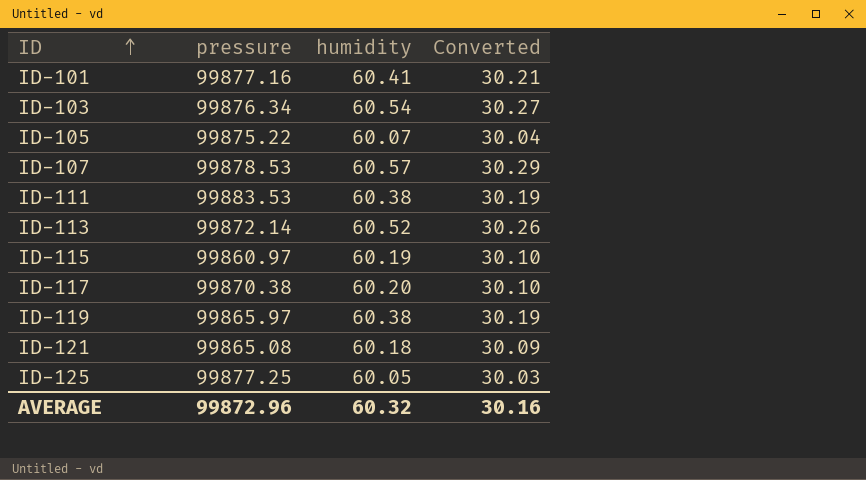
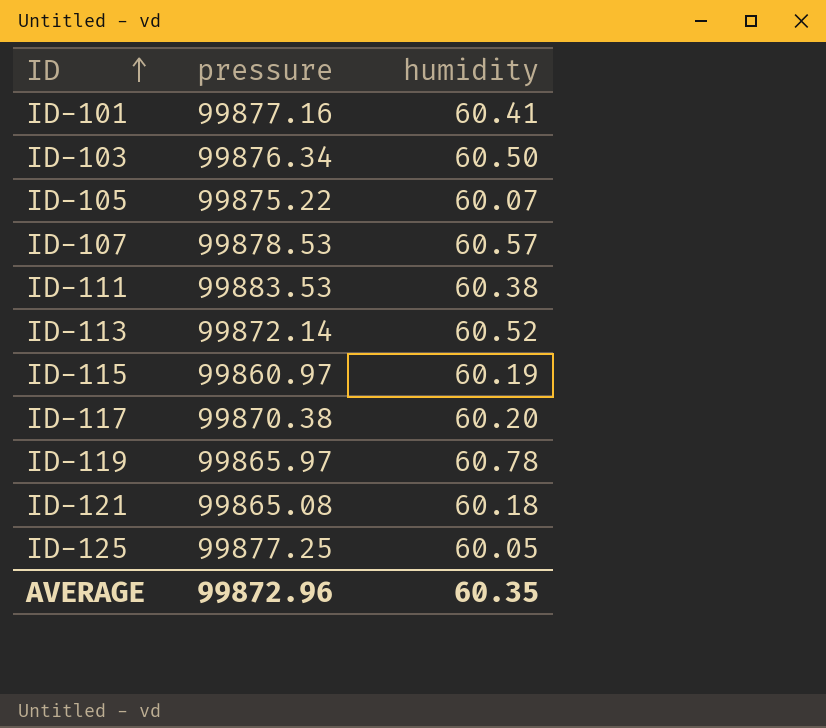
column Converted | formula: [humidity] * 0.5 -> none
ID-103 | humidity: 60.54 -> 60.50
ID-119 | humidity: 60.38 -> 60.78
AVERAGE | humidity: 60.32 -> 60.35

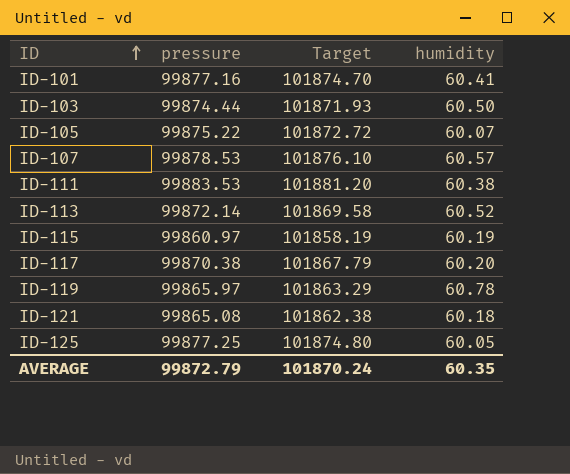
column Target | formula: none -> [pressure] * 1.02
ID-103 | pressure: 99876.34 -> 99874.44
AVERAGE | pressure: 99872.96 -> 99872.79

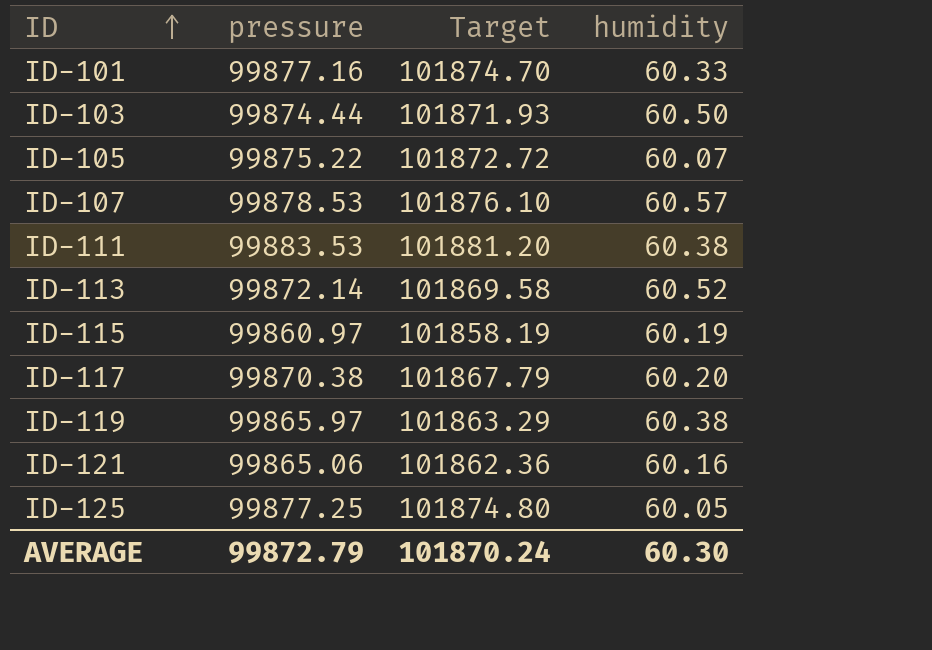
ID-101 | humidity: 60.41 -> 60.33
ID-119 | humidity: 60.78 -> 60.38
ID-121 | pressure: 99865.08 -> 99865.06
ID-121 | Target: 101862.38 -> 101862.36
ID-121 | humidity: 60.18 -> 60.16
AVERAGE | humidity: 60.35 -> 60.30

